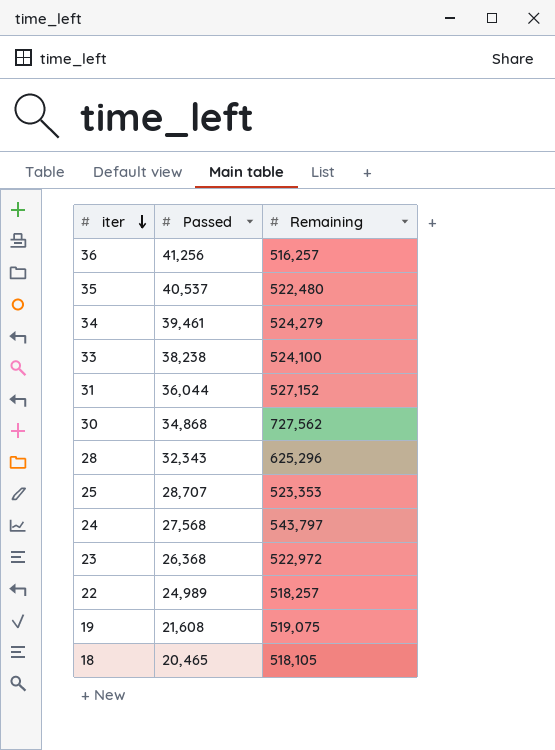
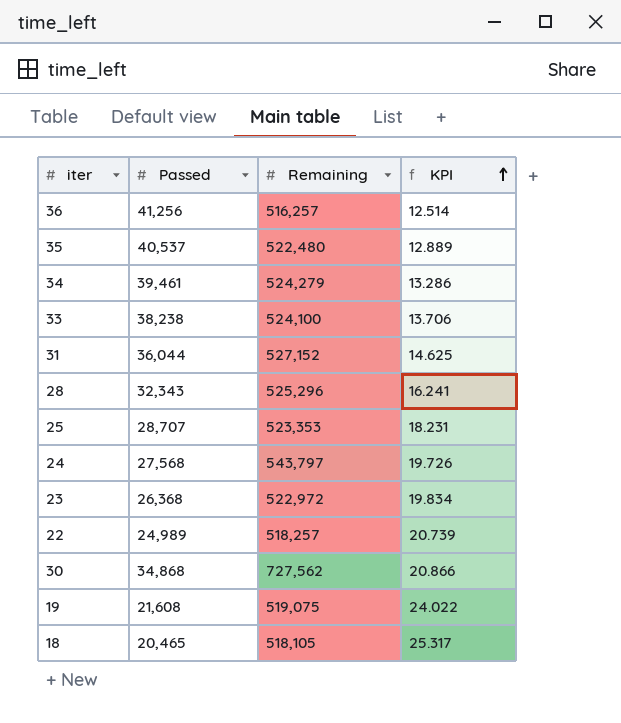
row order: iter descending -> KPI ascending
column KPI | formula: none -> [Remaining] / [Passed]
28 | Remaining: 625,296 -> 525,296

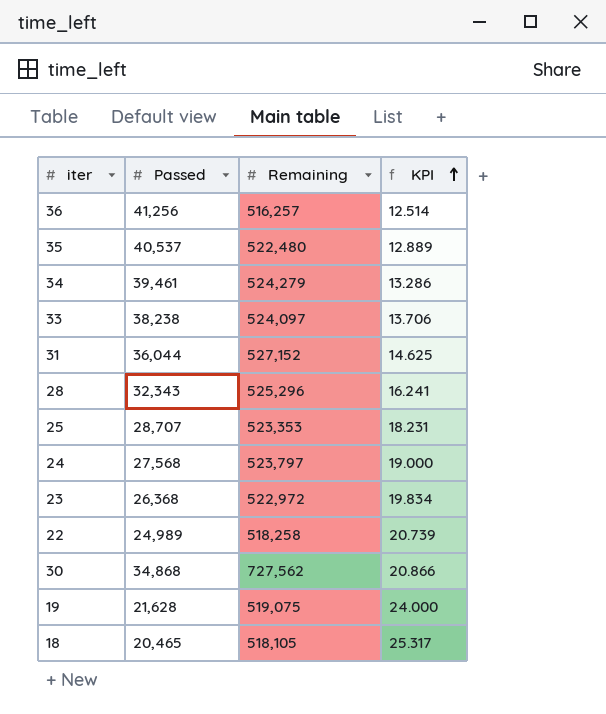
33 | Remaining: 524,100 -> 524,097
24 | Remaining: 543,797 -> 523,797
24 | KPI: 19.726 -> 19.000
22 | Remaining: 518,257 -> 518,258
19 | Passed: 21,608 -> 21,628
19 | KPI: 24.022 -> 24.000

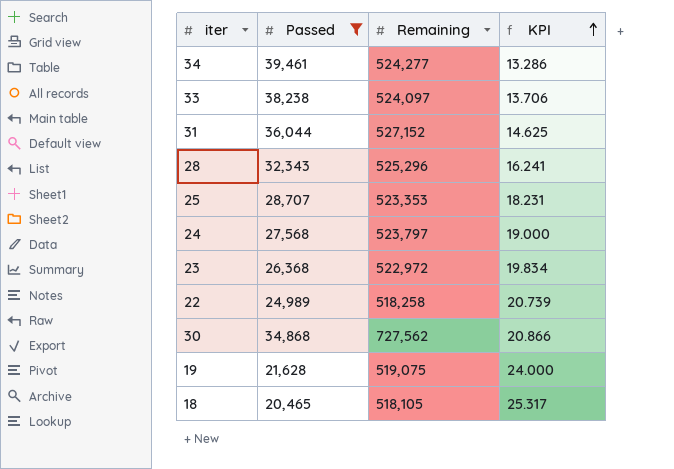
filter: none -> Passed <= 39,461
34 | Remaining: 524,279 -> 524,277

